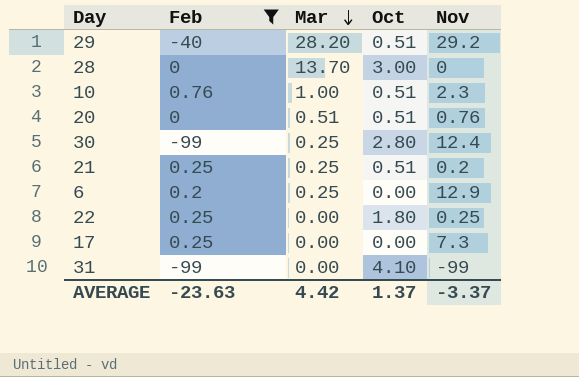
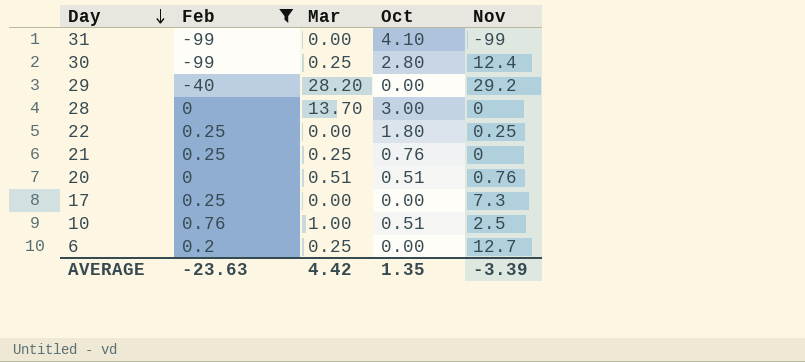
row order: Mar descending -> Day descending
29 | Oct: 0.51 -> 0.00
21 | Oct: 0.51 -> 0.76
21 | Nov: 0.2 -> 0
10 | Nov: 2.3 -> 2.5
6 | Nov: 12.9 -> 12.7
AVERAGE | Oct: 1.37 -> 1.35
AVERAGE | Nov: -3.37 -> -3.39

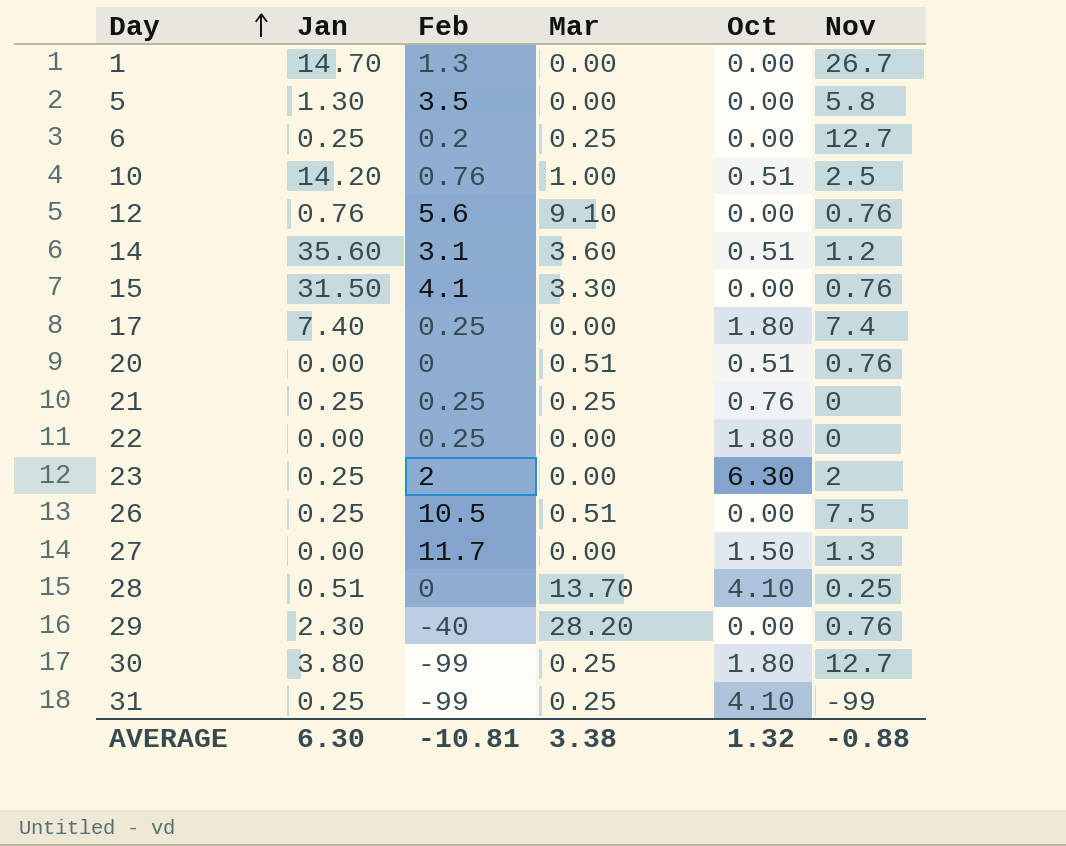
filter: Feb <= 0.76 -> none
row order: Day descending -> Day ascending
column Jan | position: none -> 2
17 | Oct: 0.00 -> 1.80
17 | Nov: 7.3 -> 7.4
22 | Nov: 0.25 -> 0
28 | Oct: 3.00 -> 4.10
28 | Nov: 0 -> 0.25
29 | Nov: 29.2 -> 0.76
30 | Oct: 2.80 -> 1.80
30 | Nov: 12.4 -> 12.7
31 | Mar: 0.00 -> 0.25
AVERAGE | Feb: -23.63 -> -10.81
AVERAGE | Mar: 4.42 -> 3.38
AVERAGE | Oct: 1.35 -> 1.32
AVERAGE | Nov: -3.39 -> -0.88

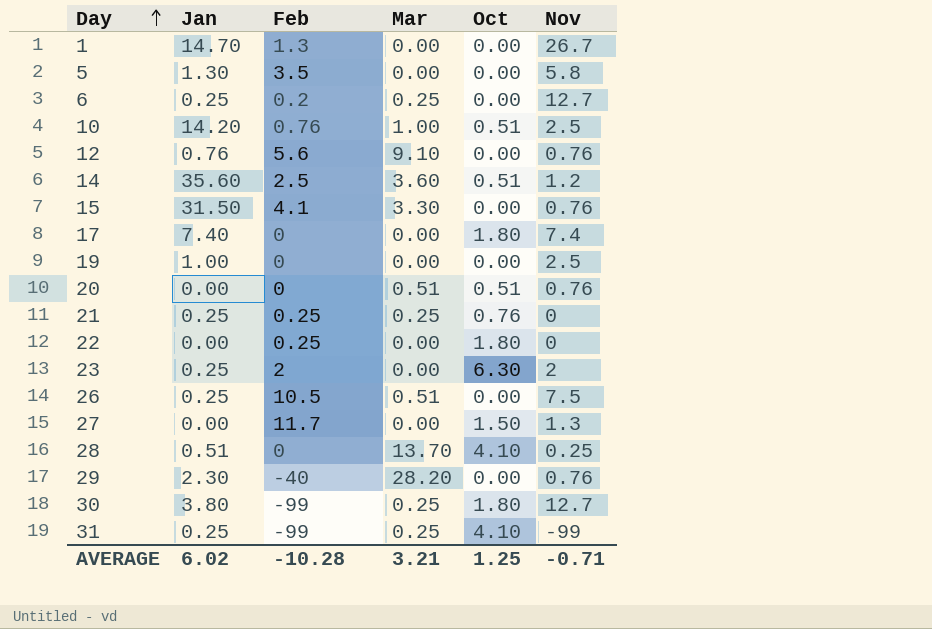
14 | Feb: 3.1 -> 2.5
17 | Feb: 0.25 -> 0
row 19: none -> 1.00 | 0 | 0.00 | 0.00 | 2.5
AVERAGE | Jan: 6.30 -> 6.02
AVERAGE | Feb: -10.81 -> -10.28
AVERAGE | Mar: 3.38 -> 3.21
AVERAGE | Oct: 1.32 -> 1.25
AVERAGE | Nov: -0.88 -> -0.71

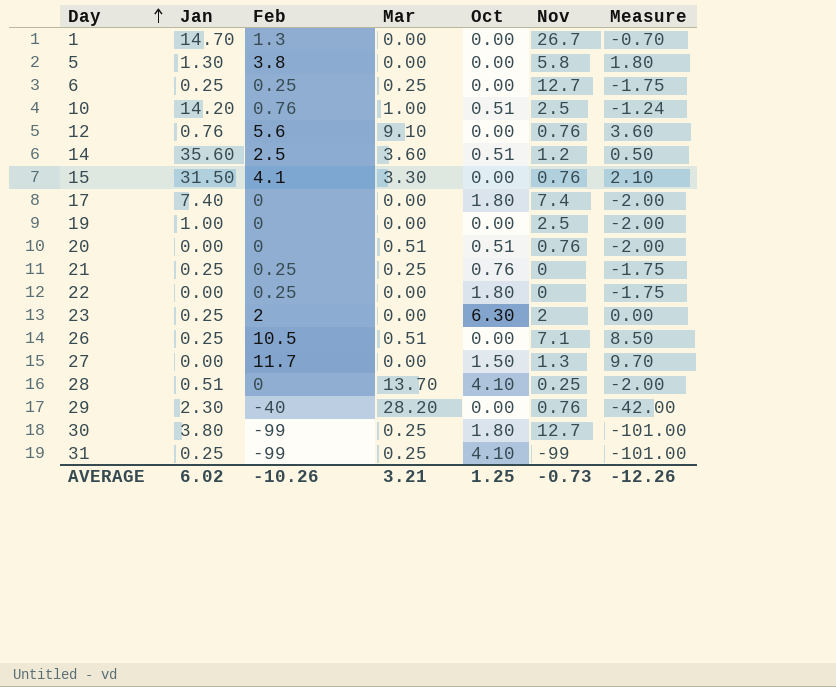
column Measure | formula: none -> [Feb] - 2
5 | Feb: 3.5 -> 3.8
6 | Feb: 0.2 -> 0.25
26 | Nov: 7.5 -> 7.1
AVERAGE | Feb: -10.28 -> -10.26
AVERAGE | Nov: -0.71 -> -0.73

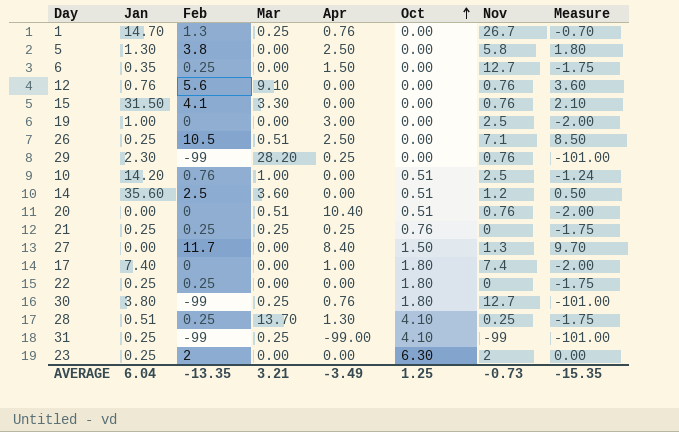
row order: Day ascending -> Oct ascending
column Apr | position: none -> 5
1 | Mar: 0.00 -> 0.25
6 | Jan: 0.25 -> 0.35
6 | Mar: 0.25 -> 0.00
29 | Feb: -40 -> -99
29 | Measure: -42.00 -> -101.00
22 | Jan: 0.00 -> 0.25
28 | Feb: 0 -> 0.25
28 | Measure: -2.00 -> -1.75
AVERAGE | Jan: 6.02 -> 6.04
AVERAGE | Feb: -10.26 -> -13.35
AVERAGE | Measure: -12.26 -> -15.35

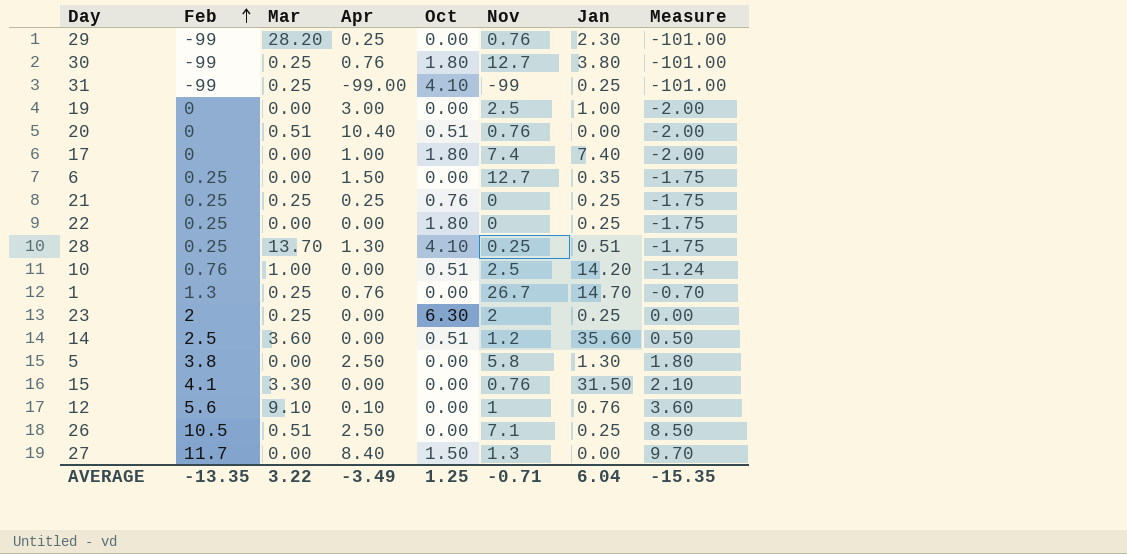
row order: Oct ascending -> Feb ascending
column Jan | position: 2 -> 7
23 | Mar: 0.00 -> 0.25
12 | Apr: 0.00 -> 0.10
12 | Nov: 0.76 -> 1
AVERAGE | Mar: 3.21 -> 3.22
AVERAGE | Nov: -0.73 -> -0.71

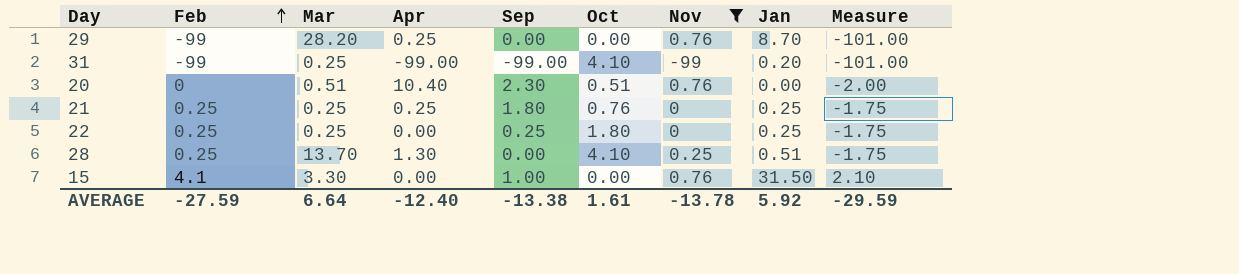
filter: none -> Nov <= 0.76
column Sep | position: none -> 5
29 | Jan: 2.30 -> 8.70
31 | Jan: 0.25 -> 0.20
22 | Mar: 0.00 -> 0.25
AVERAGE | Feb: -13.35 -> -27.59
AVERAGE | Mar: 3.22 -> 6.64
AVERAGE | Apr: -3.49 -> -12.40
AVERAGE | Oct: 1.25 -> 1.61
AVERAGE | Nov: -0.71 -> -13.78
AVERAGE | Jan: 6.04 -> 5.92
AVERAGE | Measure: -15.35 -> -29.59

